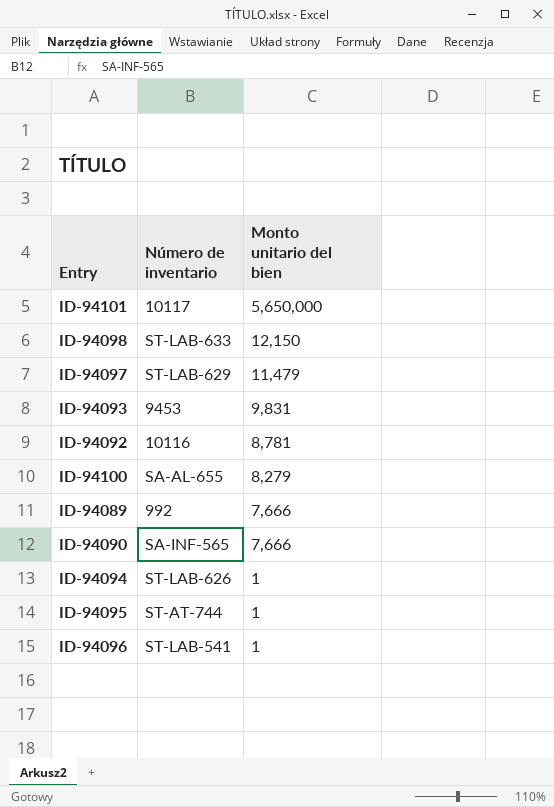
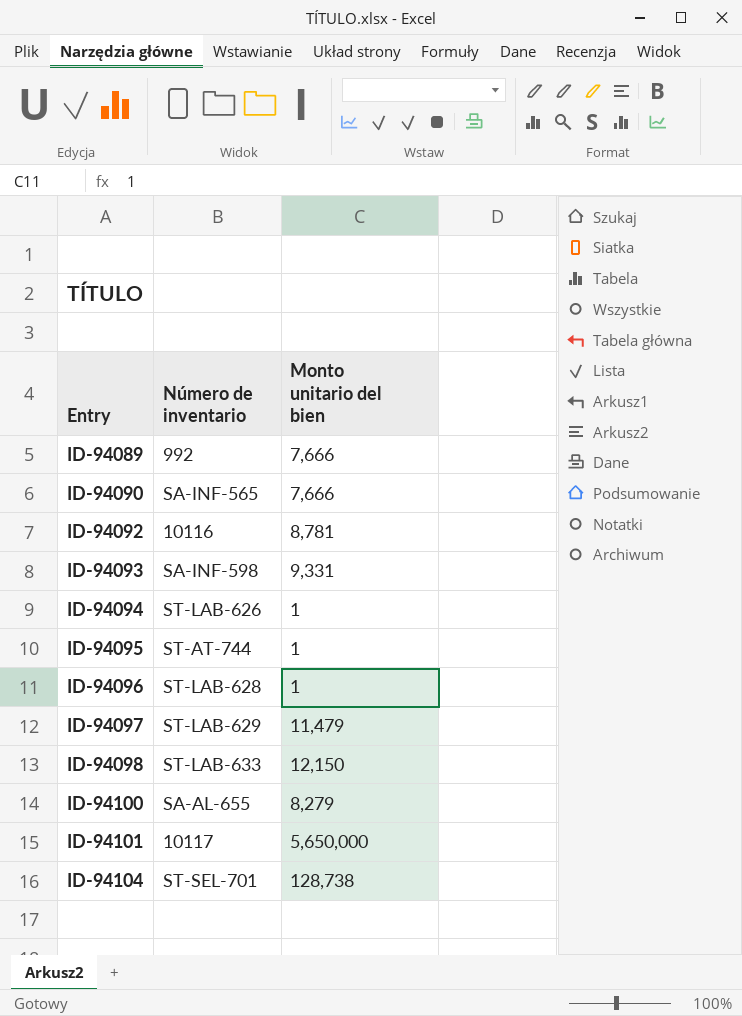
row order: Monto unitario del bien descending -> Entry ascending
ID-94093 | Número de inventario: 9453 -> SA-INF-598
ID-94093 | Monto unitario del bien: 9,831 -> 9,331
ID-94096 | Número de inventario: ST-LAB-541 -> ST-LAB-628
row ID-94104: none -> ST-SEL-701 | 128,738

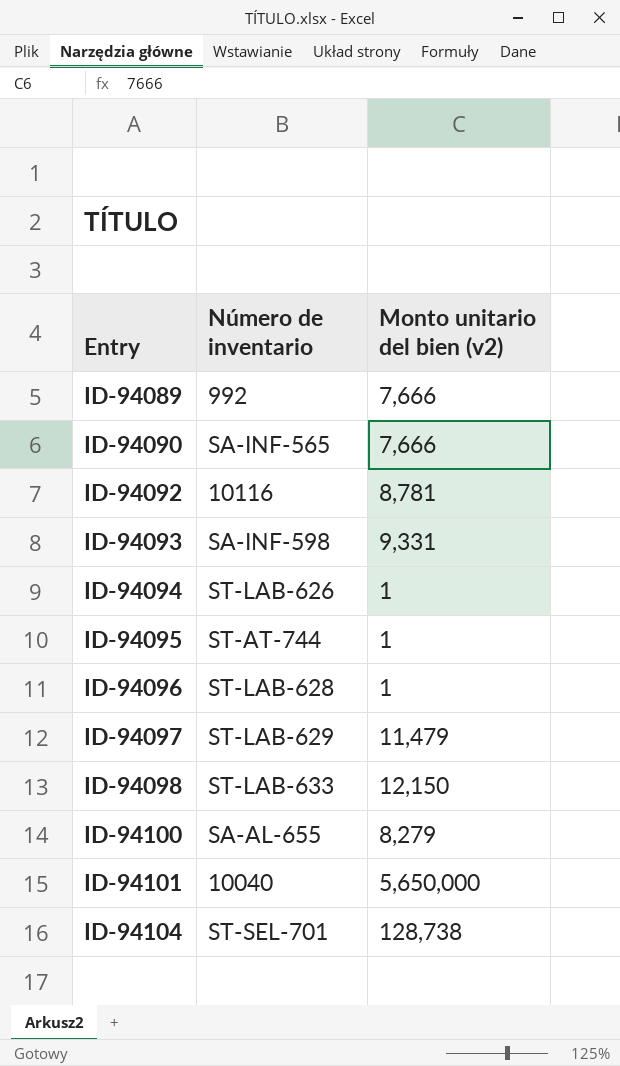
column name: Monto unitario del bien -> Monto unitario del bien (v2)
ID-94101 | Número de inventario: 10117 -> 10040

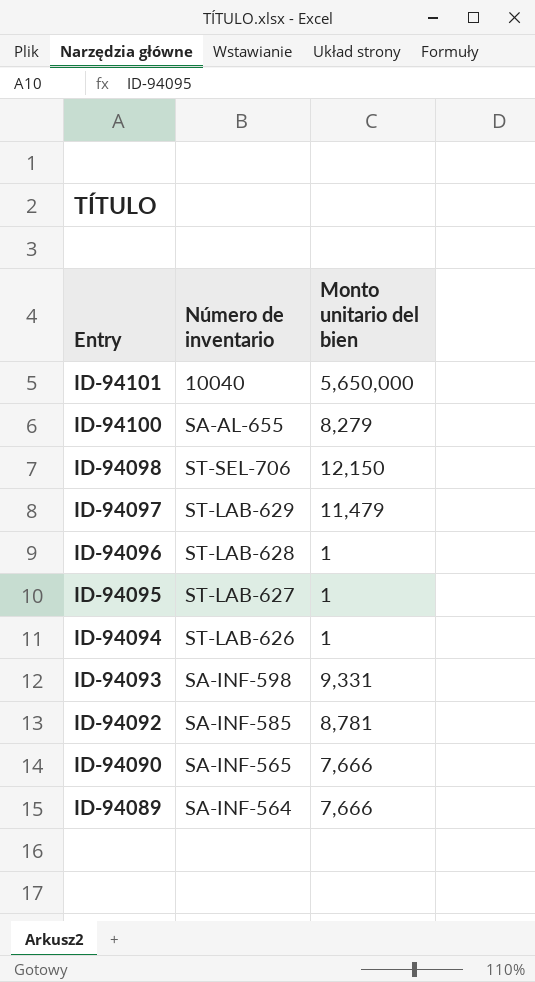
row order: Entry ascending -> Entry descending
column name: Monto unitario del bien (v2) -> Monto unitario del bien
row ID-94104: ST-SEL-701 | 128,738 -> none
ID-94098 | Número de inventario: ST-LAB-633 -> ST-SEL-706
ID-94095 | Número de inventario: ST-AT-744 -> ST-LAB-627
ID-94092 | Número de inventario: 10116 -> SA-INF-585
ID-94089 | Número de inventario: 992 -> SA-INF-564

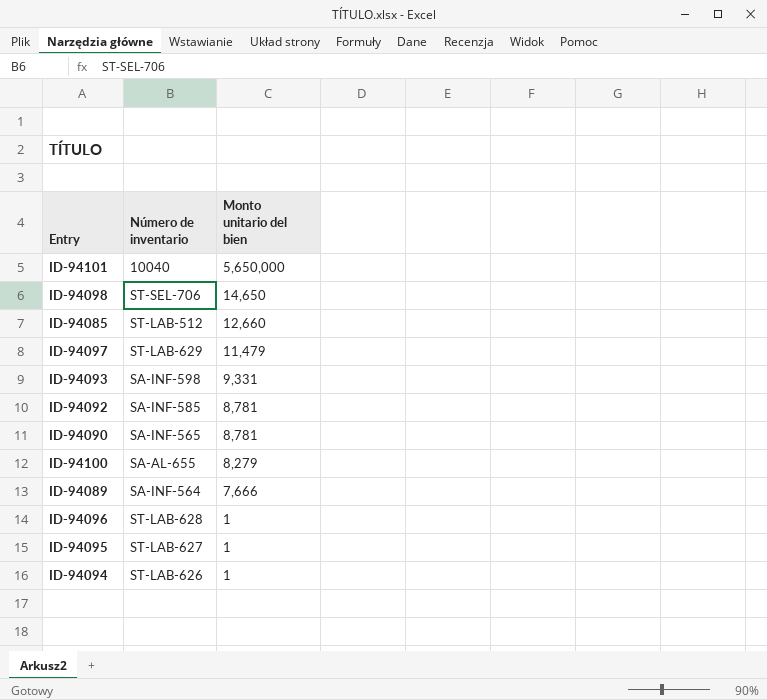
row order: Entry descending -> Monto unitario del bien descending
ID-94098 | Monto unitario del bien: 12,150 -> 14,650
row ID-94085: none -> ST-LAB-512 | 12,660
ID-94090 | Monto unitario del bien: 7,666 -> 8,781

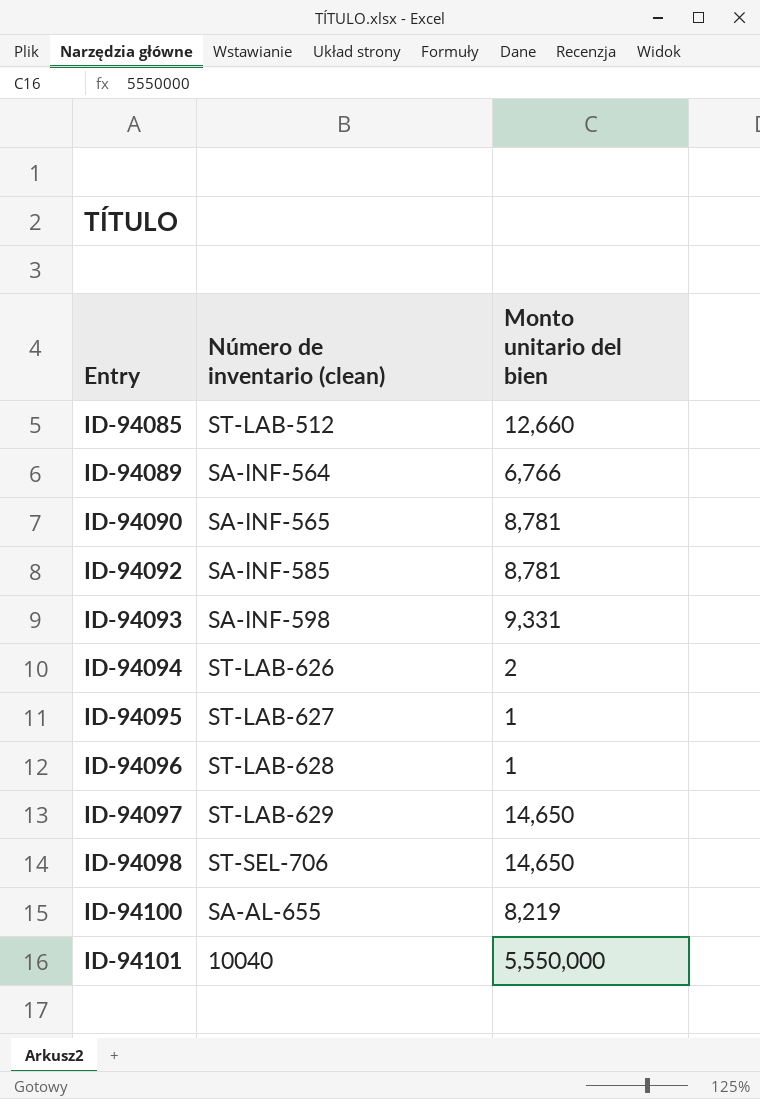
row order: Monto unitario del bien descending -> Entry ascending
column name: Número de inventario -> Número de inventario (clean)
ID-94089 | Monto unitario del bien: 7,666 -> 6,766
ID-94094 | Monto unitario del bien: 1 -> 2
ID-94097 | Monto unitario del bien: 11,479 -> 14,650
ID-94100 | Monto unitario del bien: 8,279 -> 8,219
ID-94101 | Monto unitario del bien: 5,650,000 -> 5,550,000

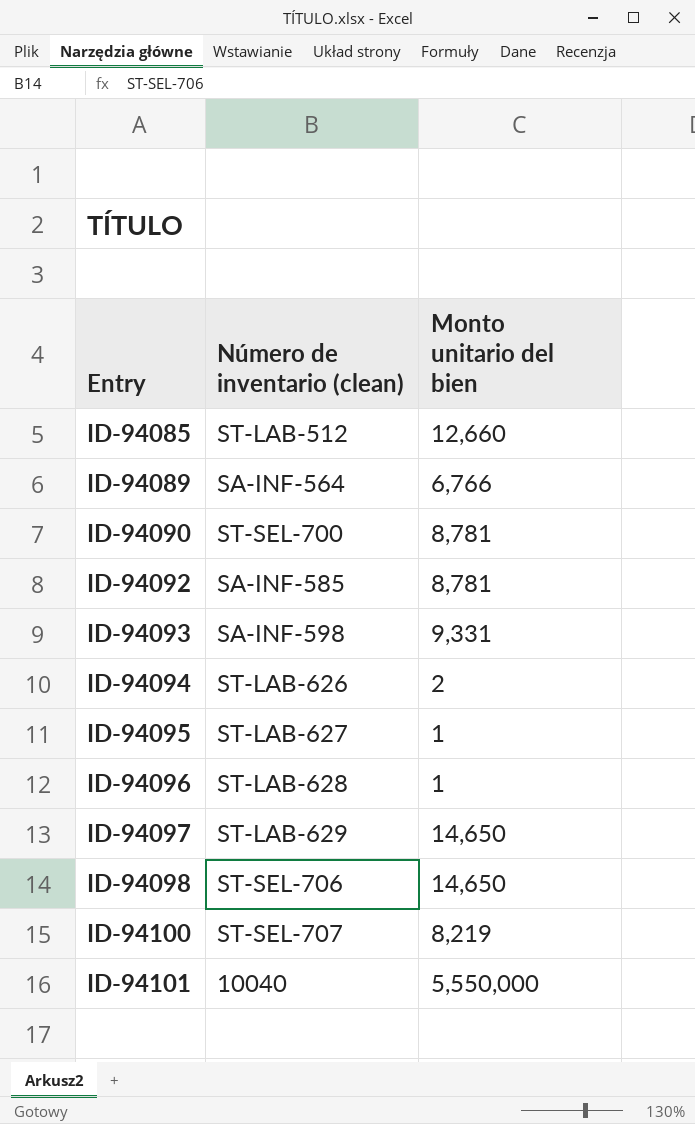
ID-94090 | Número de inventario (clean): SA-INF-565 -> ST-SEL-700
ID-94100 | Número de inventario (clean): SA-AL-655 -> ST-SEL-707

